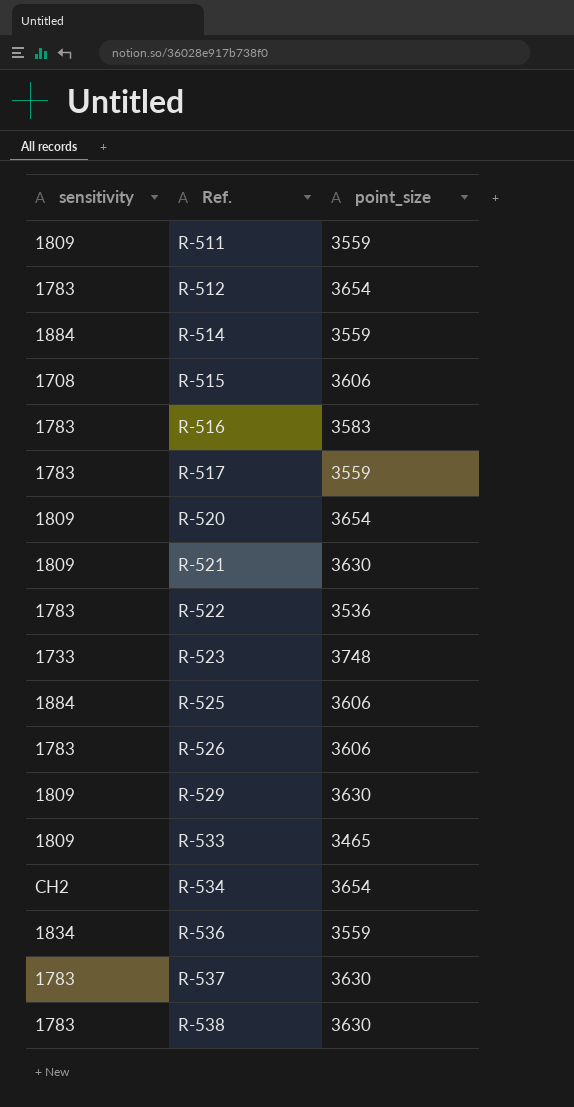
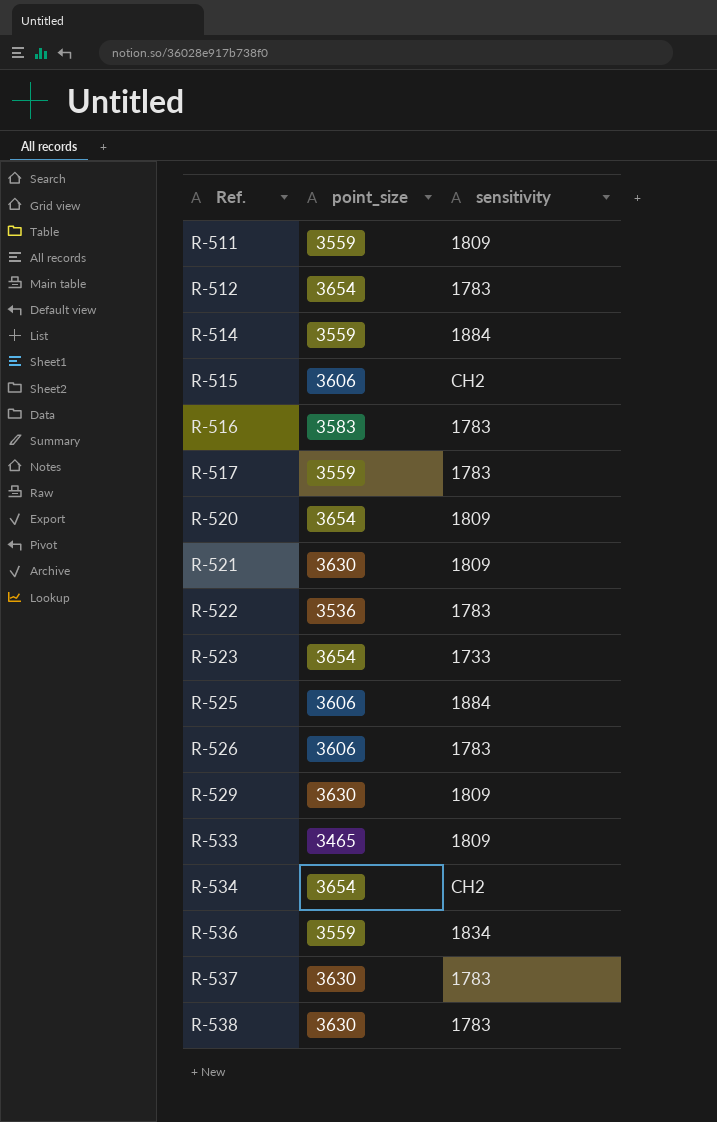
column sensitivity | position: 1 -> 3
R-515 | sensitivity: 1708 -> CH2
R-523 | point_size: 3748 -> 3654

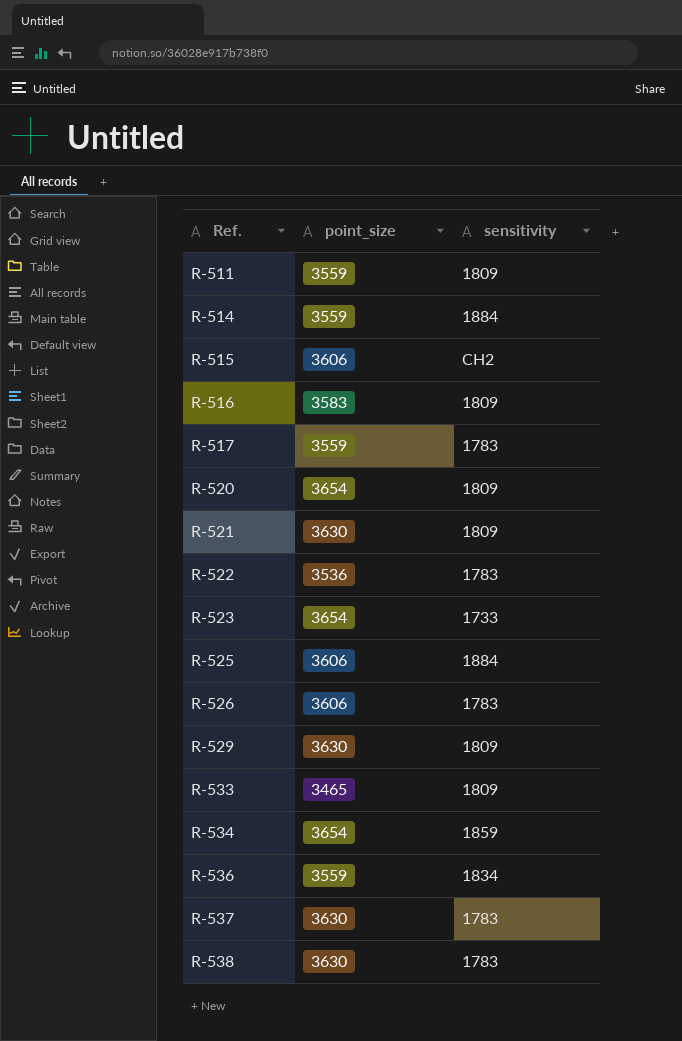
row R-512: 3654 | 1783 -> none
R-516 | sensitivity: 1783 -> 1809
R-534 | sensitivity: CH2 -> 1859

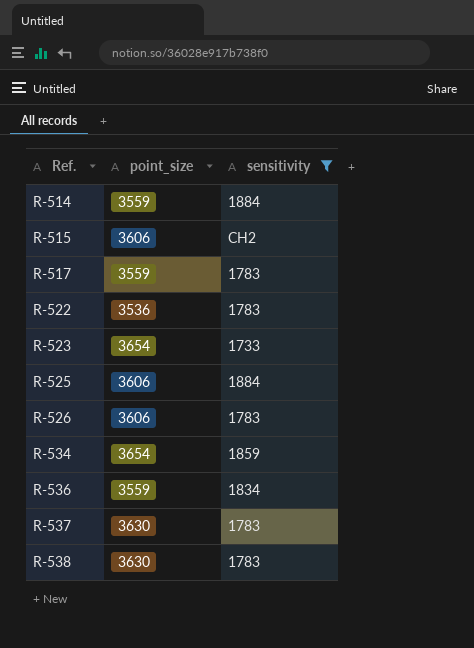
filter: none -> sensitivity != 1809

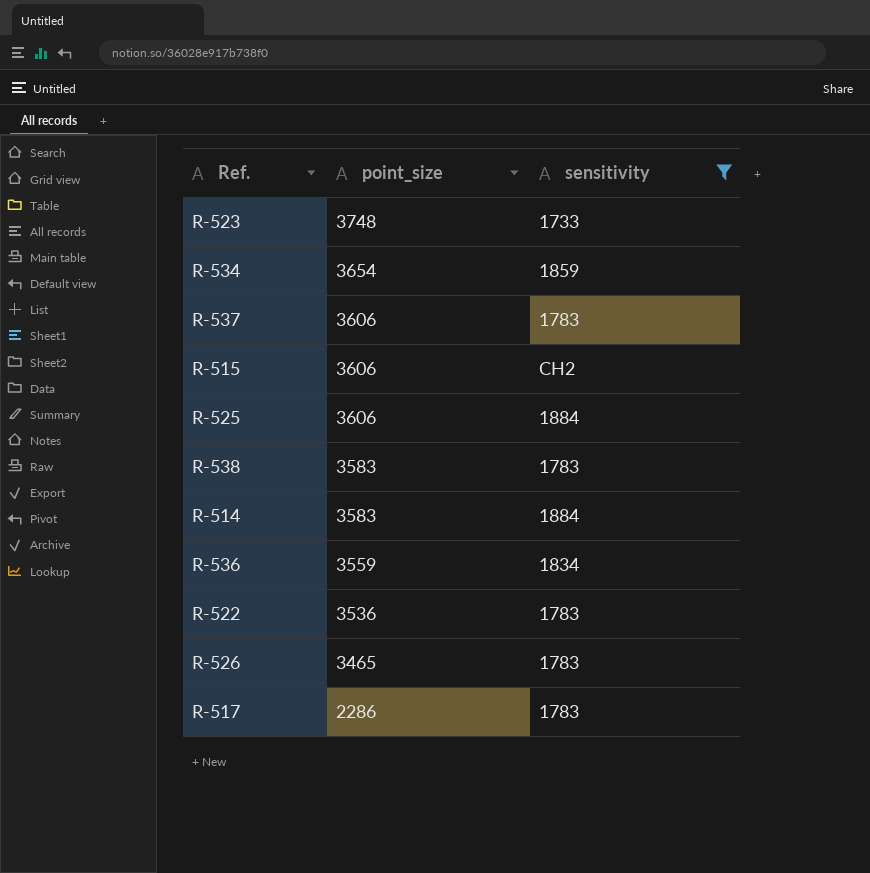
row order: Ref. ascending -> point_size descending
R-523 | point_size: 3654 -> 3748
R-537 | point_size: 3630 -> 3606
R-538 | point_size: 3630 -> 3583
R-514 | point_size: 3559 -> 3583
R-526 | point_size: 3606 -> 3465
R-517 | point_size: 3559 -> 2286

